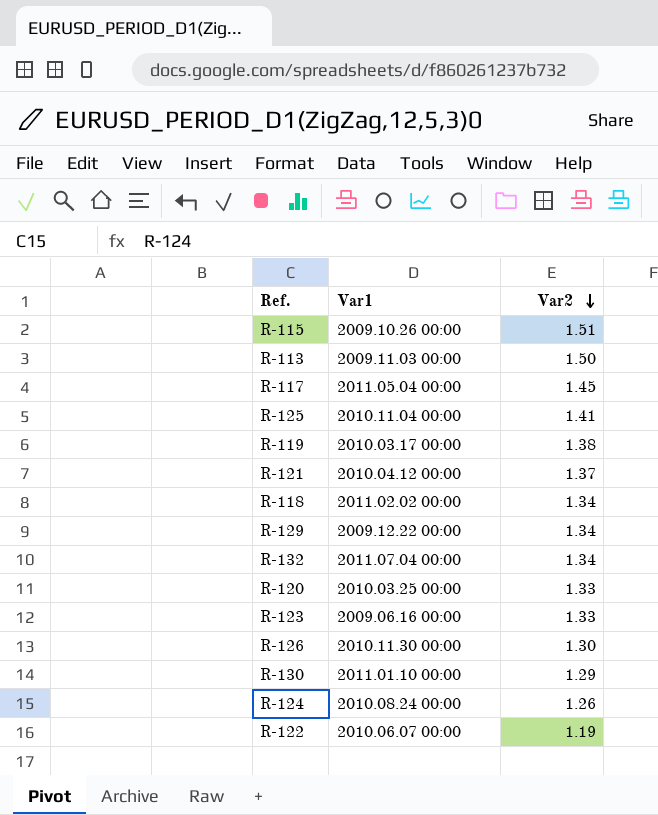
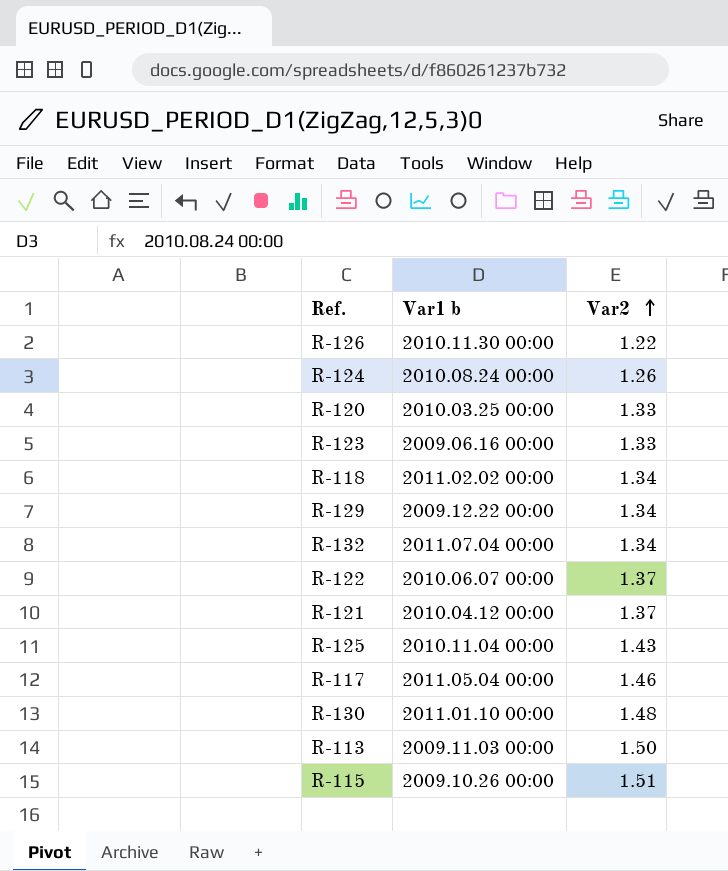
row order: Var2 descending -> Var2 ascending
column name: Var1 -> Var1 b
row R-119: 2010.03.17 00:00 | 1.38 -> none
R-126 | Var2: 1.30 -> 1.22
R-122 | Var2: 1.19 -> 1.37
R-125 | Var2: 1.41 -> 1.43
R-117 | Var2: 1.45 -> 1.46
R-130 | Var2: 1.29 -> 1.48

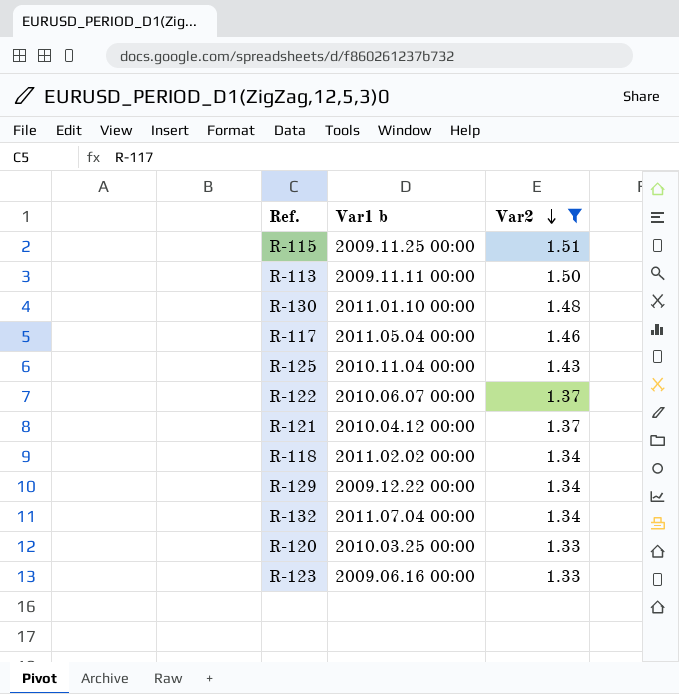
filter: none -> Var2 >= 1.33
row order: Var2 ascending -> Var2 descending
R-115 | Var1 b: 2009.10.26 00:00 -> 2009.11.25 00:00
R-113 | Var1 b: 2009.11.03 00:00 -> 2009.11.11 00:00

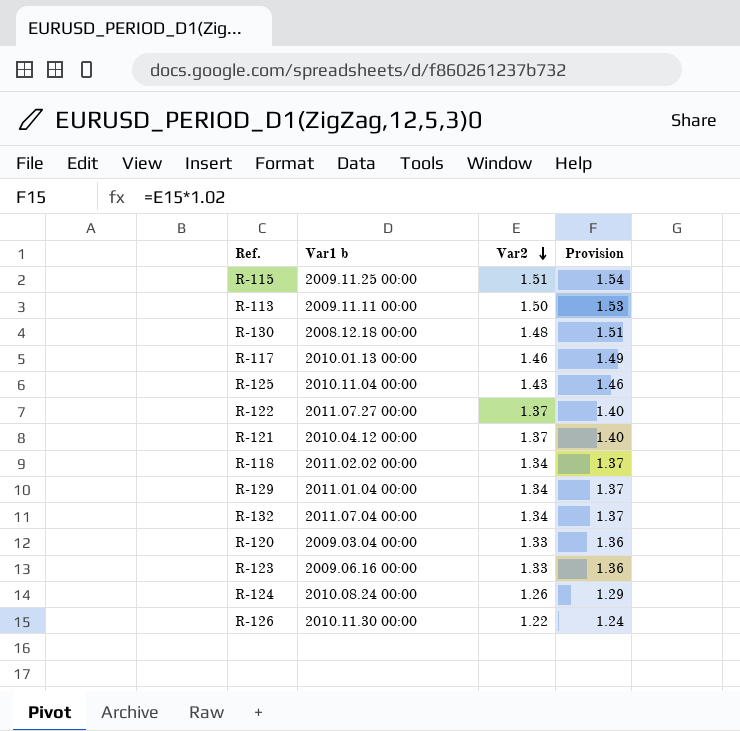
filter: Var2 >= 1.33 -> none
column Provision | formula: none -> [Var2] * 1.02
R-130 | Var1 b: 2011.01.10 00:00 -> 2008.12.18 00:00
R-117 | Var1 b: 2011.05.04 00:00 -> 2010.01.13 00:00
R-122 | Var1 b: 2010.06.07 00:00 -> 2011.07.27 00:00
R-129 | Var1 b: 2009.12.22 00:00 -> 2011.01.04 00:00
R-120 | Var1 b: 2010.03.25 00:00 -> 2009.03.04 00:00

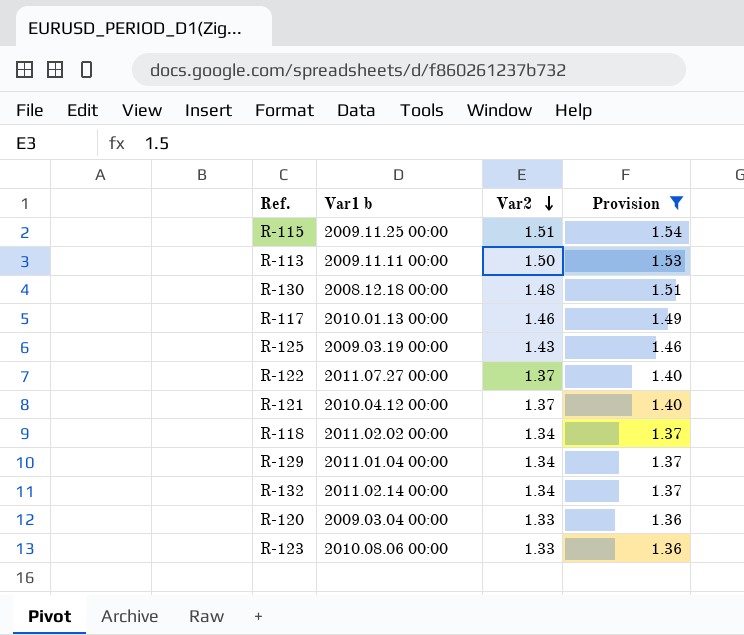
filter: none -> Provision >= 1.36
R-125 | Var1 b: 2010.11.04 00:00 -> 2009.03.19 00:00
R-132 | Var1 b: 2011.07.04 00:00 -> 2011.02.14 00:00
R-123 | Var1 b: 2009.06.16 00:00 -> 2010.08.06 00:00

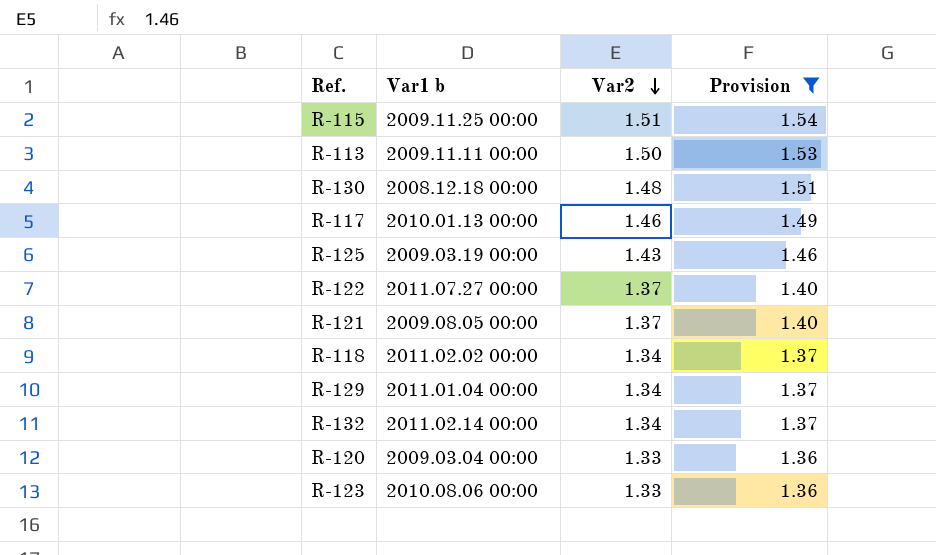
R-121 | Var1 b: 2010.04.12 00:00 -> 2009.08.05 00:00

